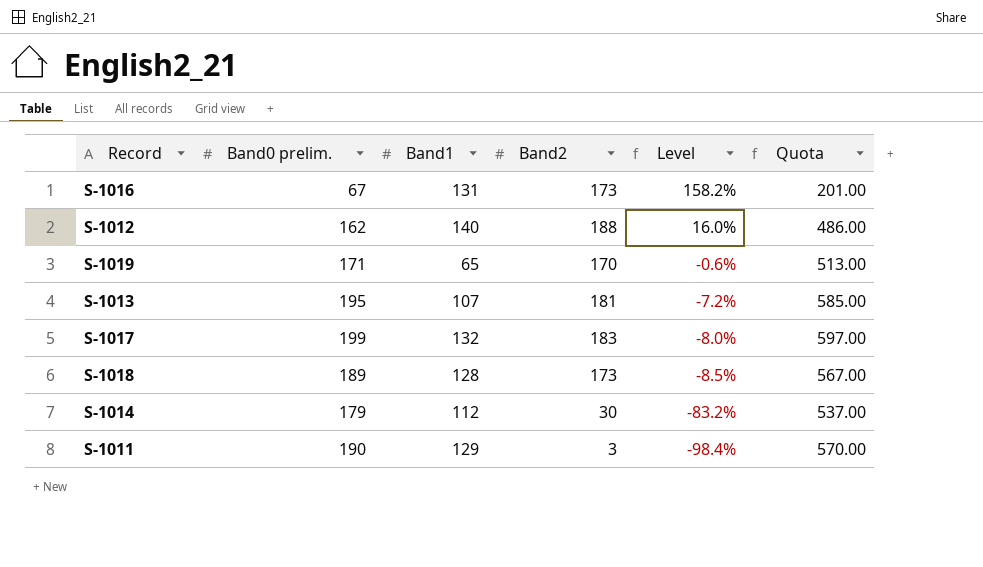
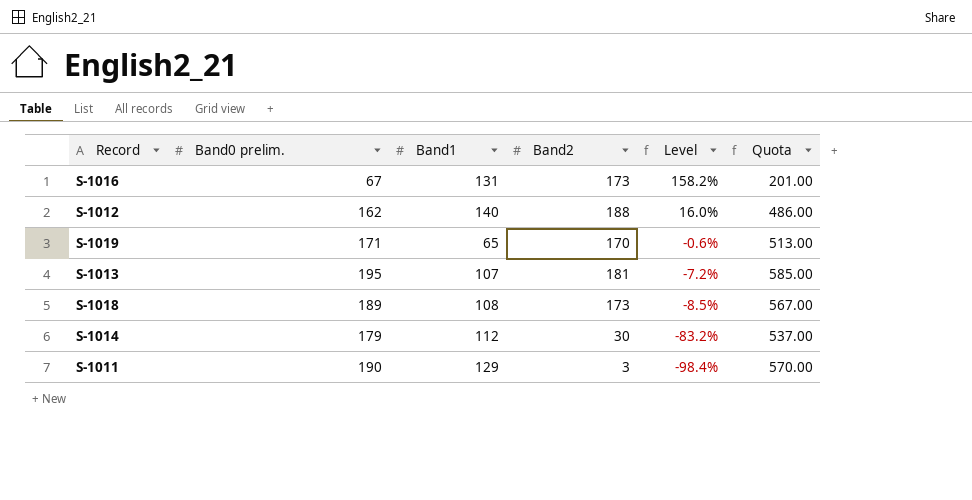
row S-1017: 199 | 132 | 183 | -8.0% | 597.00 -> none
S-1018 | Band1: 128 -> 108

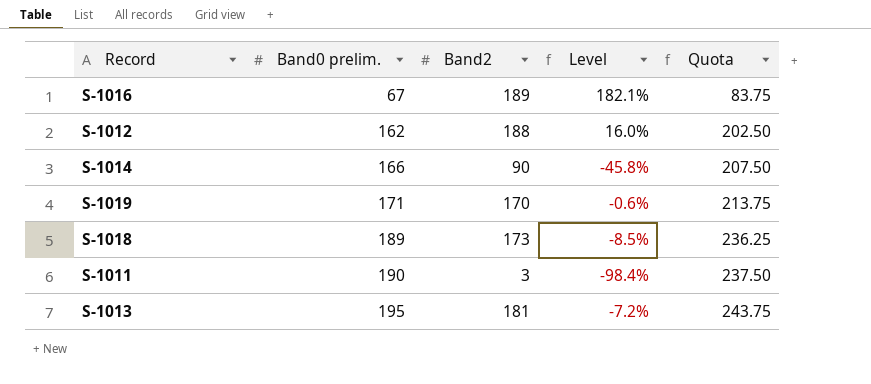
row order: Level descending -> Band0 prelim. ascending
column Band1 | position: 3 -> none
column Quota | formula: [Band0 prelim.] * 3 -> [Band0 prelim.] * 1.25
S-1016 | Band2: 173 -> 189
S-1016 | Level: 158.2% -> 182.1%
S-1014 | Band0 prelim.: 179 -> 166
S-1014 | Band2: 30 -> 90
S-1014 | Level: -83.2% -> -45.8%

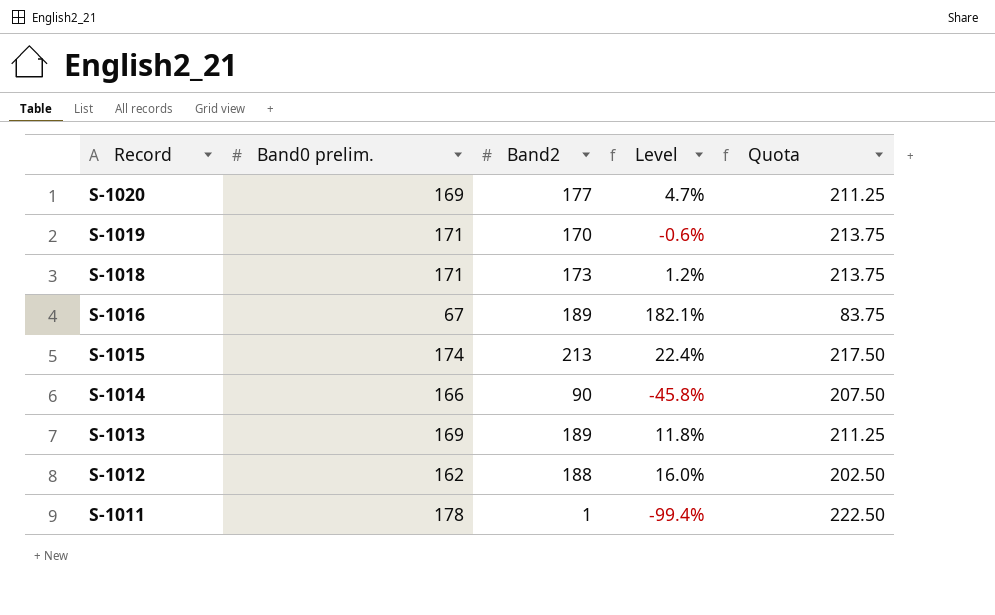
row order: Band0 prelim. ascending -> Record descending
row S-1020: none -> 169 | 177 | 4.7% | 211.25
S-1018 | Band0 prelim.: 189 -> 171
S-1018 | Level: -8.5% -> 1.2%
S-1018 | Quota: 236.25 -> 213.75
row S-1015: none -> 174 | 213 | 22.4% | 217.50
S-1013 | Band0 prelim.: 195 -> 169
S-1013 | Band2: 181 -> 189
S-1013 | Level: -7.2% -> 11.8%
S-1013 | Quota: 243.75 -> 211.25
S-1011 | Band0 prelim.: 190 -> 178
S-1011 | Band2: 3 -> 1
S-1011 | Level: -98.4% -> -99.4%
S-1011 | Quota: 237.50 -> 222.50

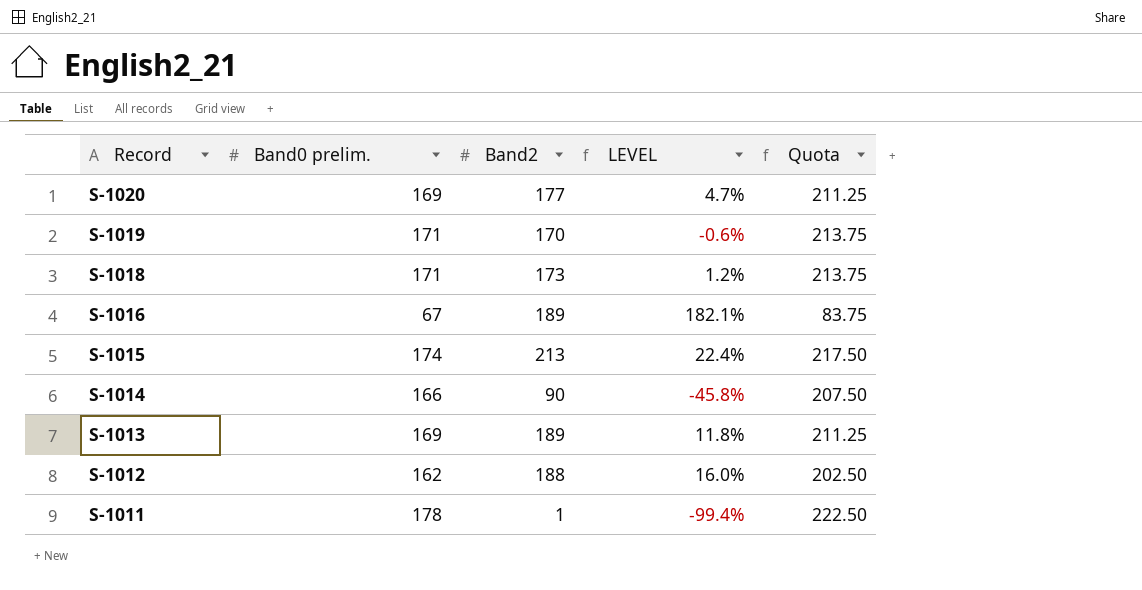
column name: Level -> LEVEL

